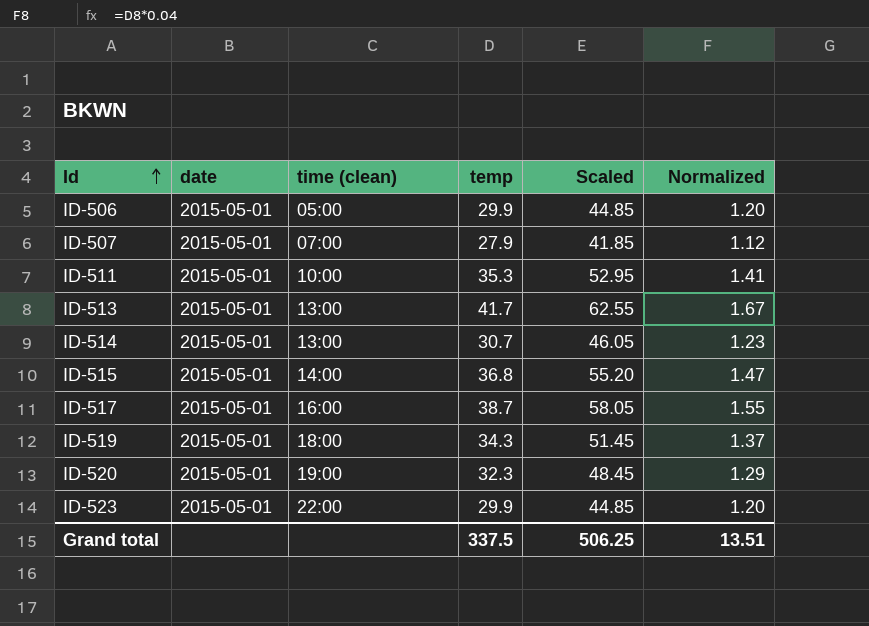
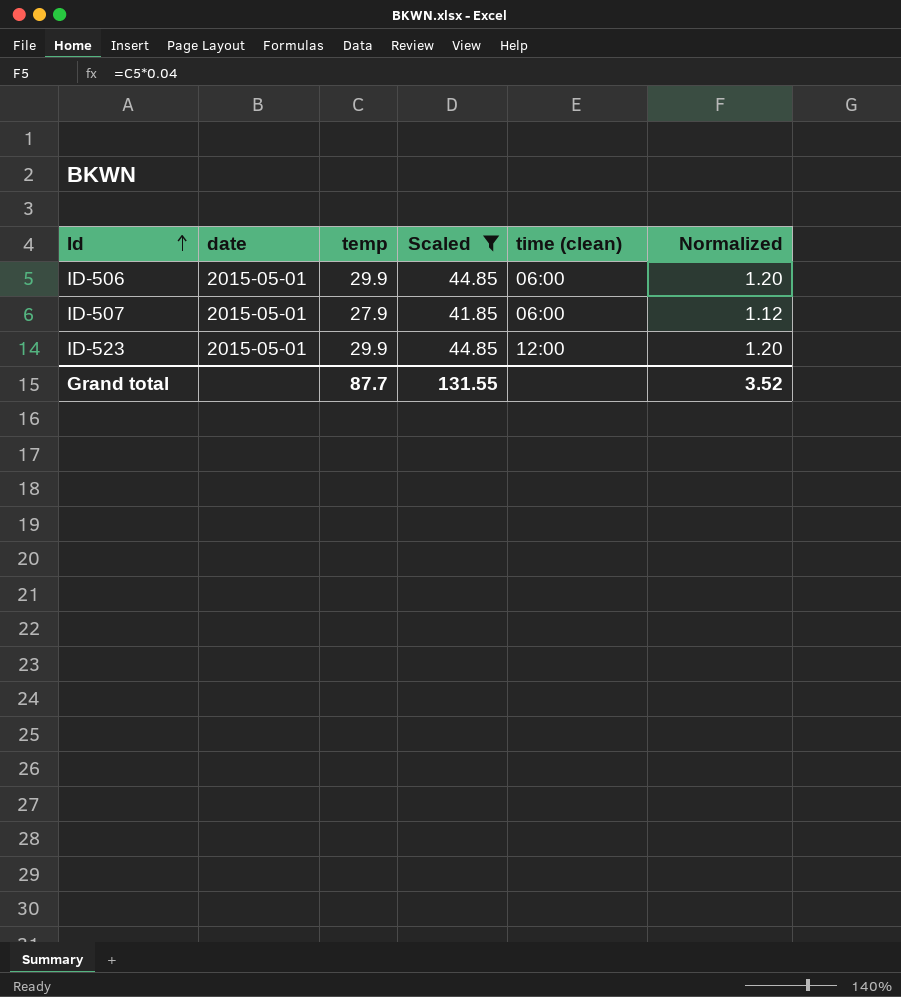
filter: none -> Scaled <= 44.85
column time (clean) | position: 3 -> 5
ID-506 | time (clean): 05:00 -> 06:00
ID-507 | time (clean): 07:00 -> 06:00
ID-523 | time (clean): 22:00 -> 12:00
Grand total | temp: 337.5 -> 87.7
Grand total | Scaled: 506.25 -> 131.55
Grand total | Normalized: 13.51 -> 3.52

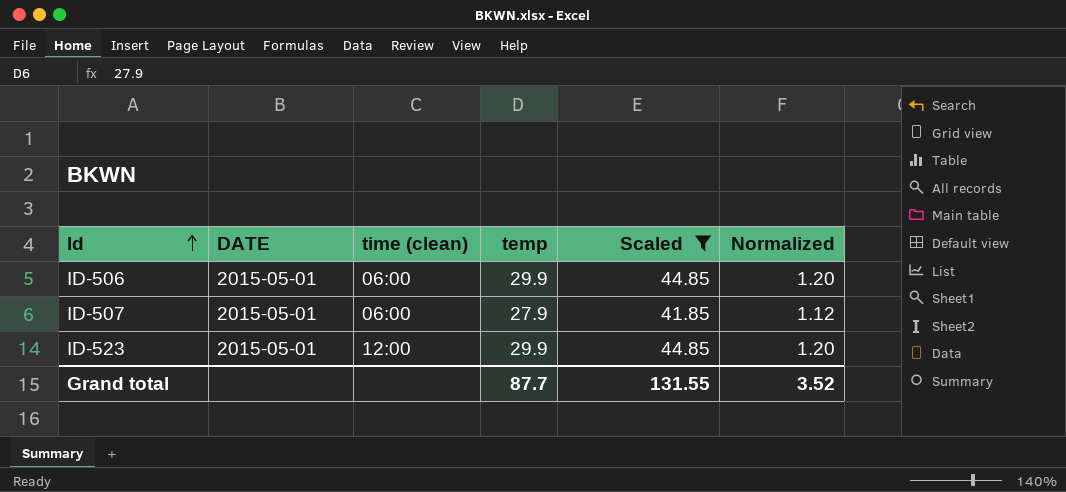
column name: date -> DATE
column time (clean) | position: 5 -> 3

